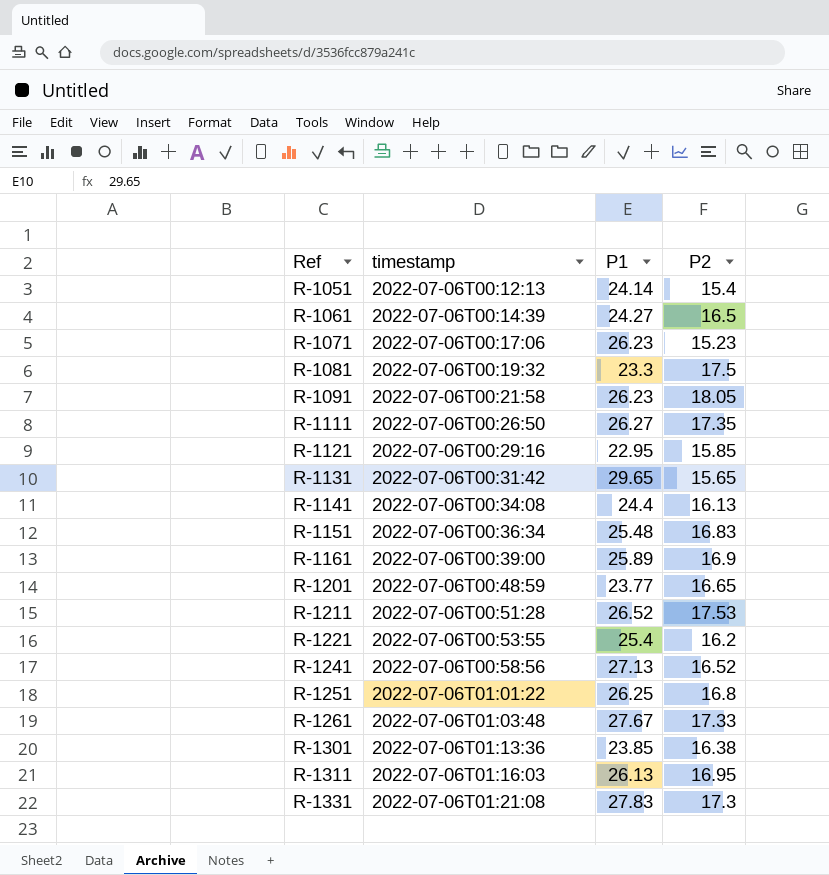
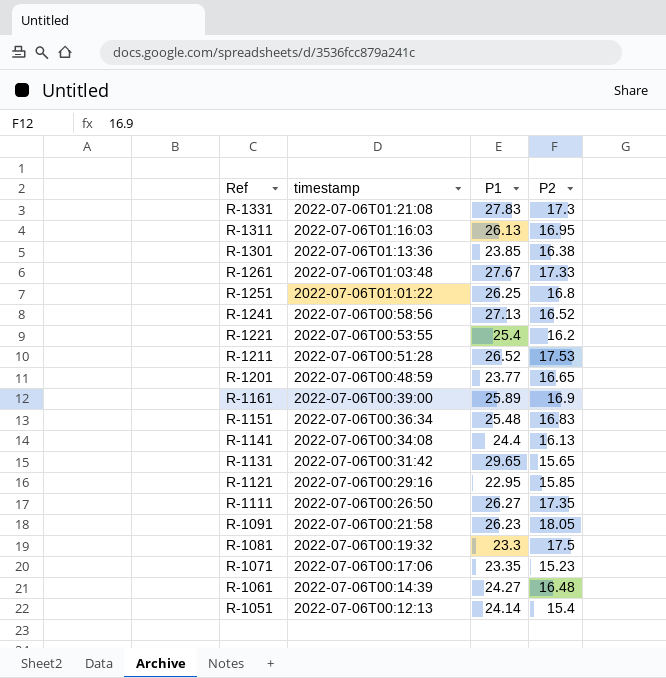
row order: Ref ascending -> Ref descending
R-1071 | P1: 26.23 -> 23.35
R-1061 | P2: 16.5 -> 16.48

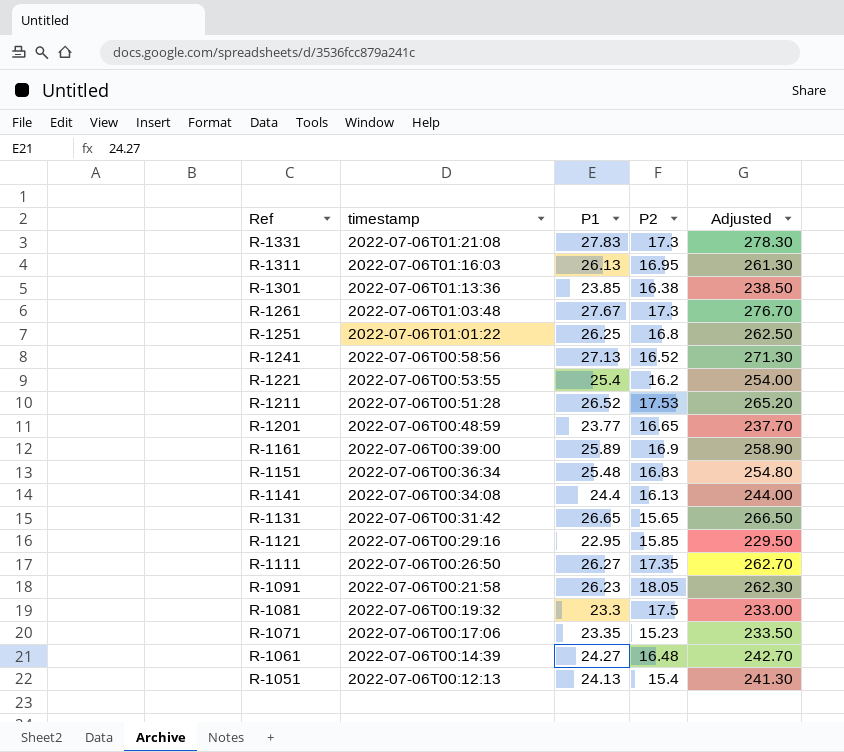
column Adjusted | formula: none -> [P1] * 10
R-1261 | P2: 17.33 -> 17.3
R-1131 | P1: 29.65 -> 26.65
R-1051 | P1: 24.14 -> 24.13

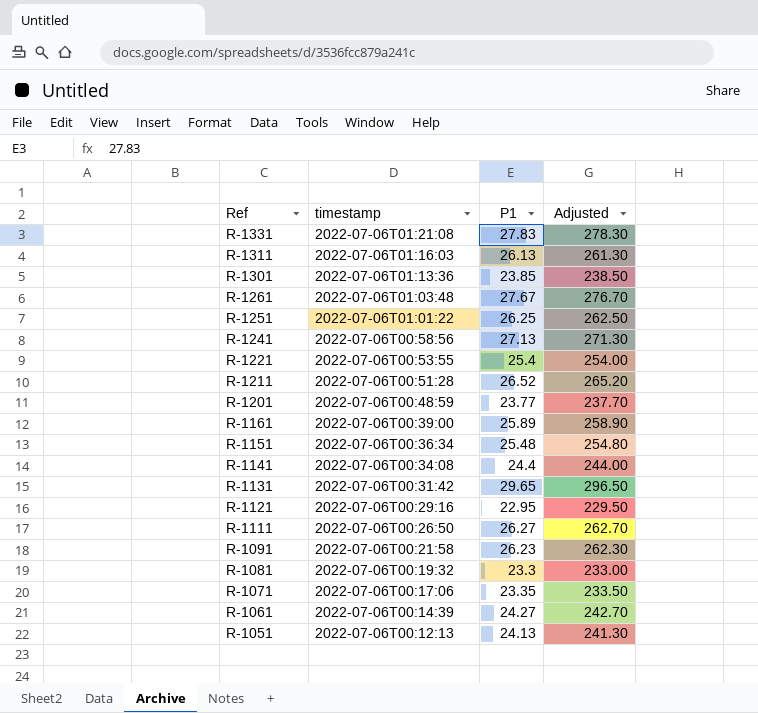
column P2 | position: 4 -> none
R-1131 | P1: 26.65 -> 29.65
R-1131 | Adjusted: 266.50 -> 296.50

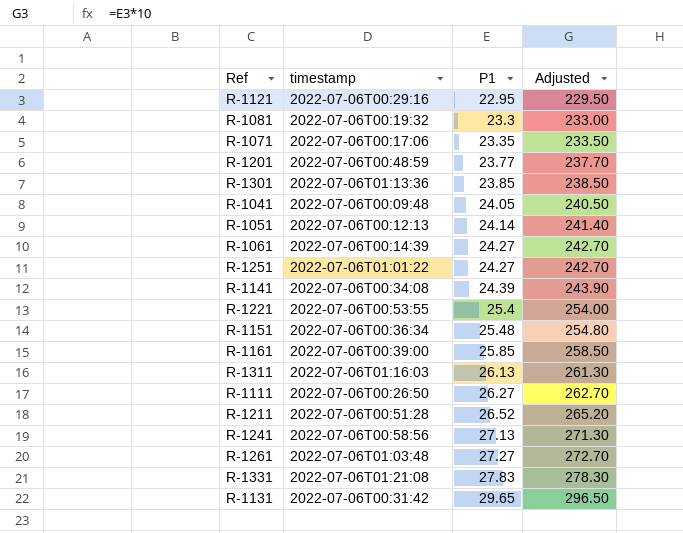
row order: Ref descending -> P1 ascending
row R-1091: 2022-07-06T00:21:58 | 26.23 | 262.30 -> none
row R-1041: none -> 2022-07-06T00:09:48 | 24.05 | 240.50
R-1051 | P1: 24.13 -> 24.14
R-1051 | Adjusted: 241.30 -> 241.40
R-1251 | P1: 26.25 -> 24.27
R-1251 | Adjusted: 262.50 -> 242.70
R-1141 | P1: 24.4 -> 24.39
R-1141 | Adjusted: 244.00 -> 243.90
R-1161 | P1: 25.89 -> 25.85
R-1161 | Adjusted: 258.90 -> 258.50
R-1261 | P1: 27.67 -> 27.27
R-1261 | Adjusted: 276.70 -> 272.70

